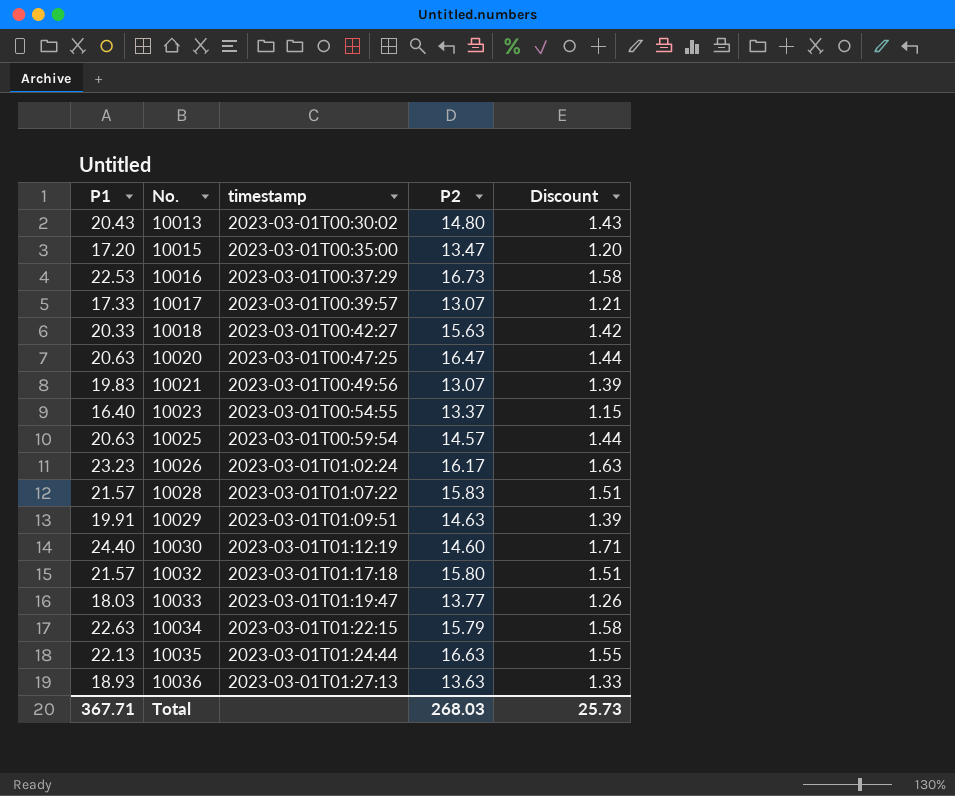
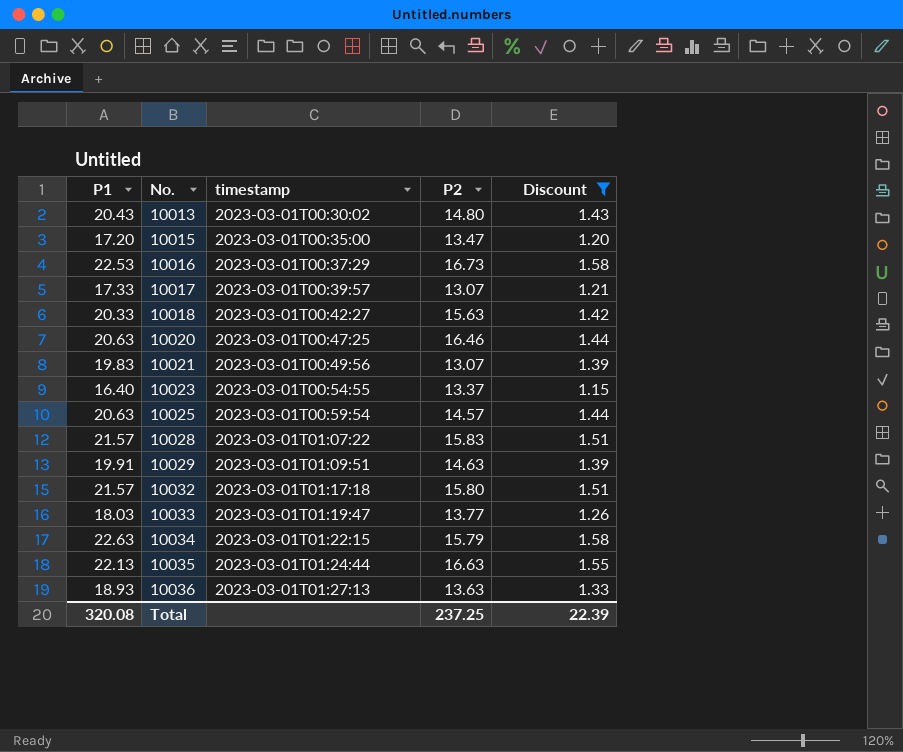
filter: none -> Discount <= 1.58
10020 | P2: 16.47 -> 16.46
Total | P1: 367.71 -> 320.08
Total | P2: 268.03 -> 237.25
Total | Discount: 25.73 -> 22.39

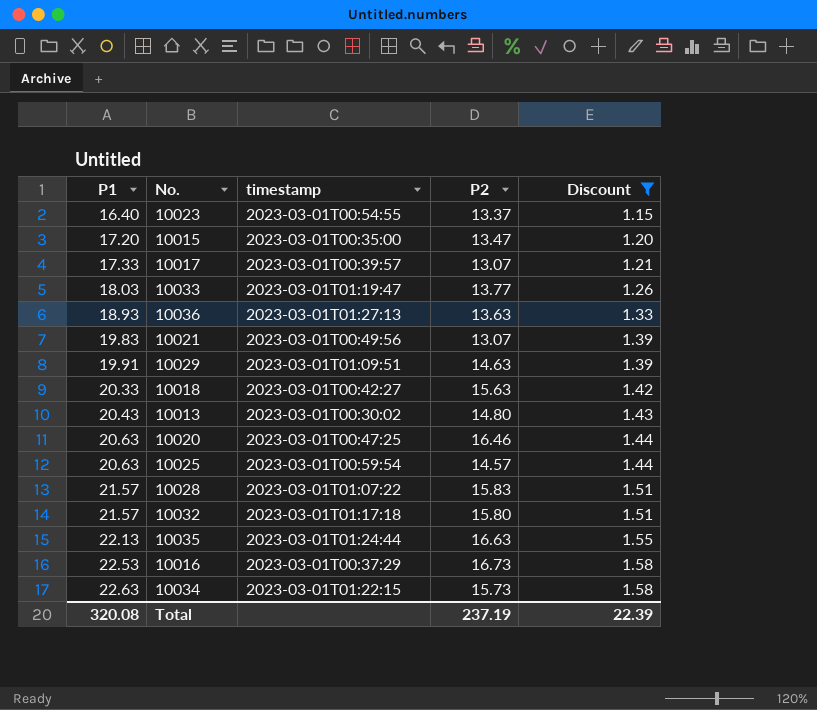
row order: No. ascending -> P1 ascending
10034 | P2: 15.79 -> 15.73
Total | P2: 237.25 -> 237.19

